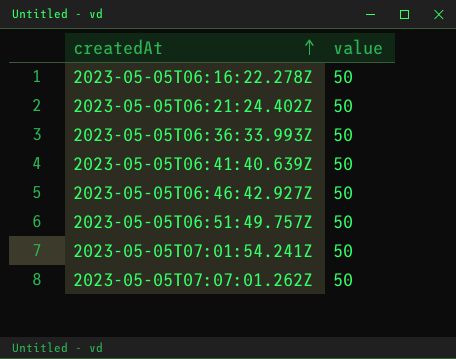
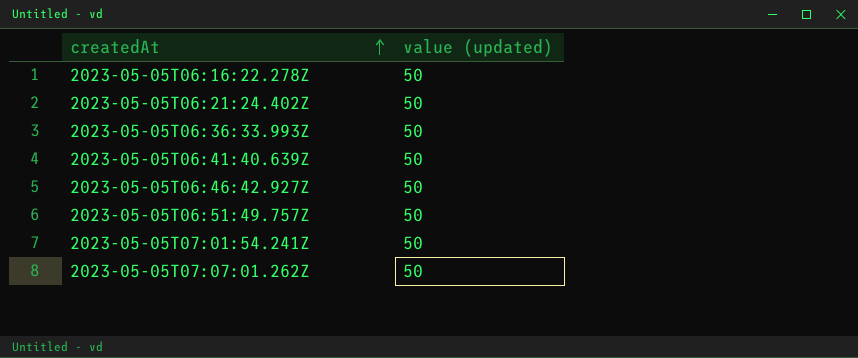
column name: value -> value (updated)

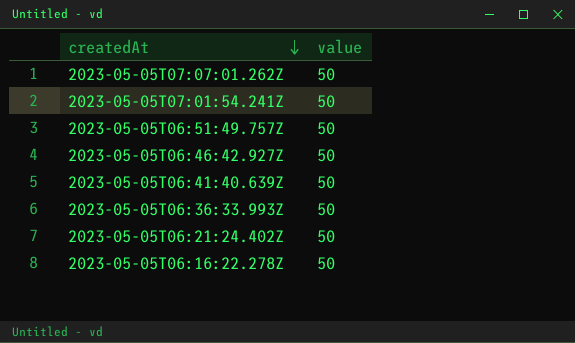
row order: createdAt ascending -> createdAt descending
column name: value (updated) -> value

